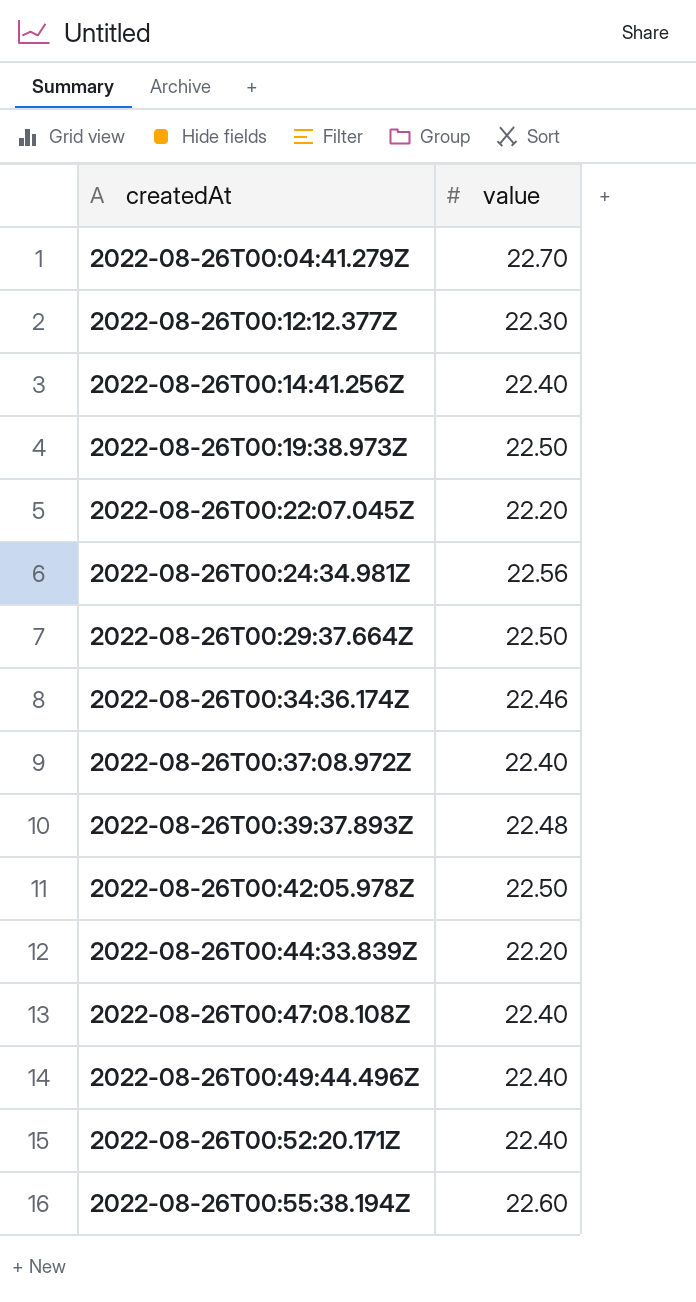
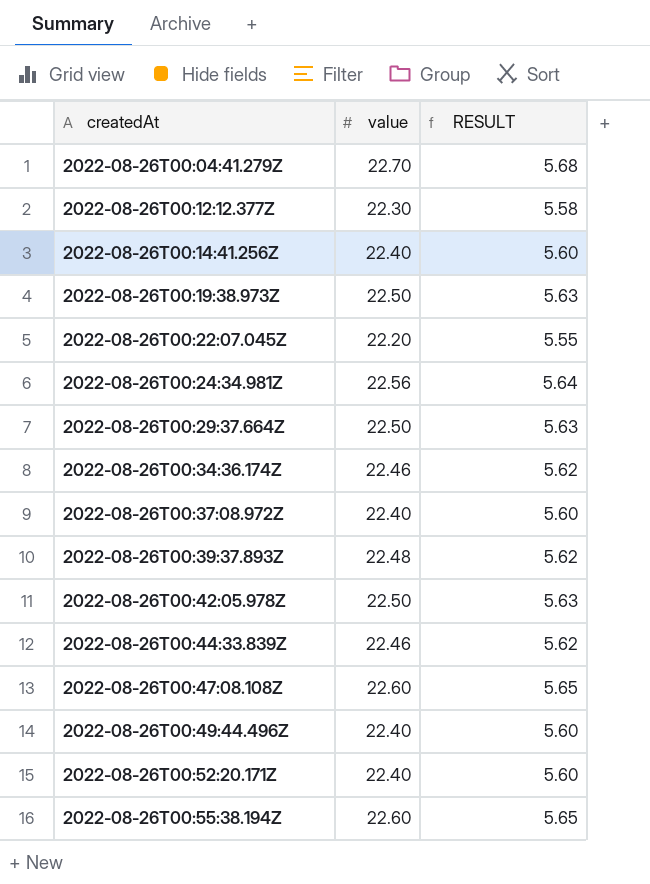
column RESULT | formula: none -> [value] * 0.25
2022-08-26T00:44:33.839Z | value: 22.20 -> 22.46
2022-08-26T00:47:08.108Z | value: 22.40 -> 22.60

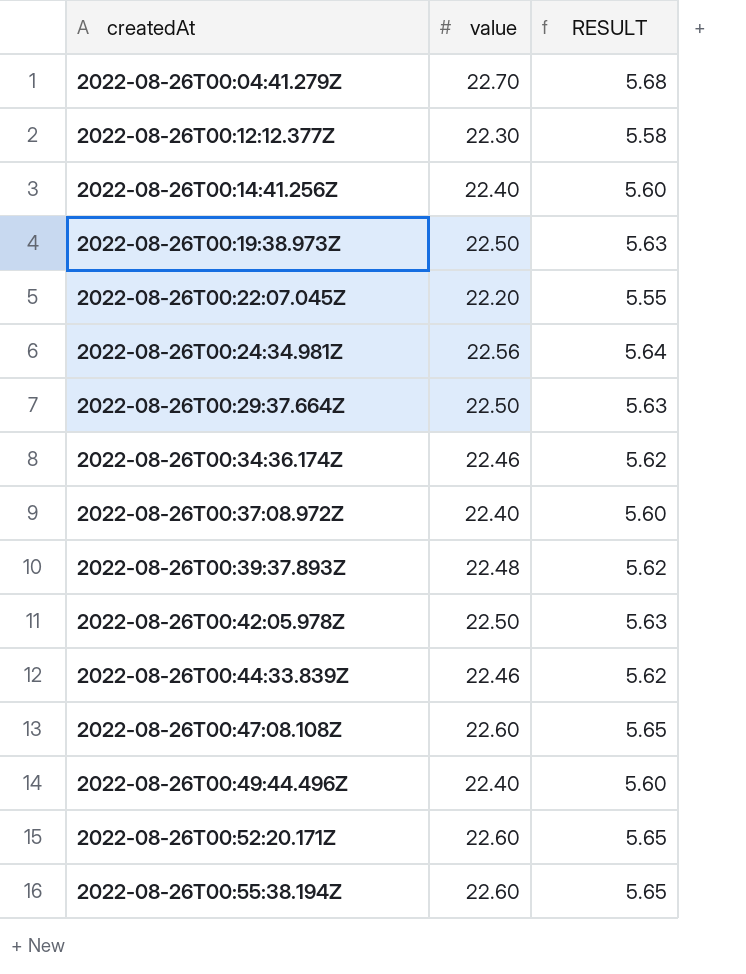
2022-08-26T00:52:20.171Z | value: 22.40 -> 22.60
2022-08-26T00:52:20.171Z | RESULT: 5.60 -> 5.65

